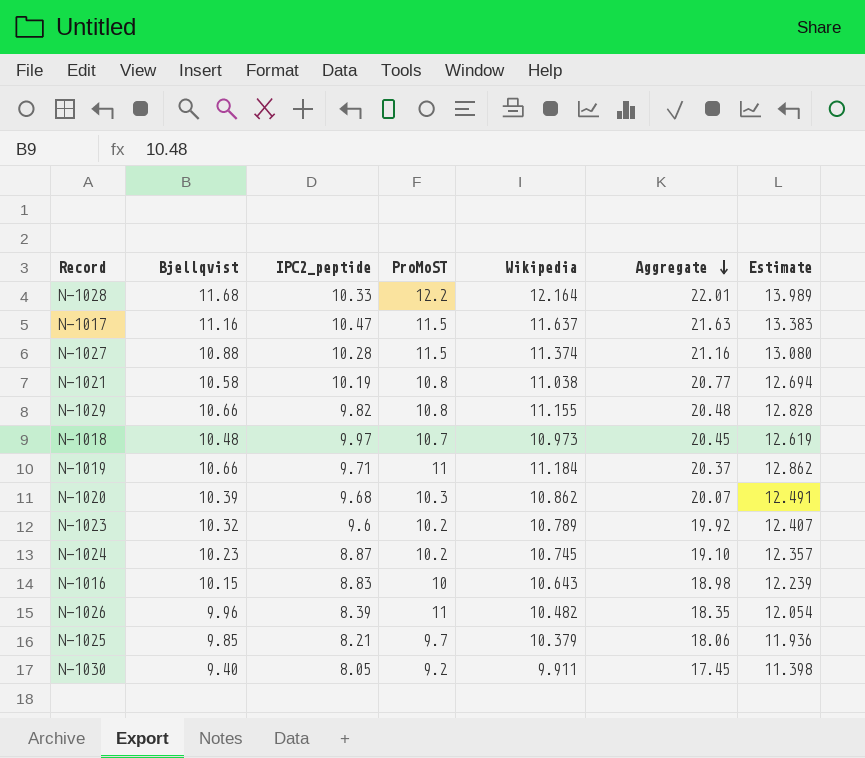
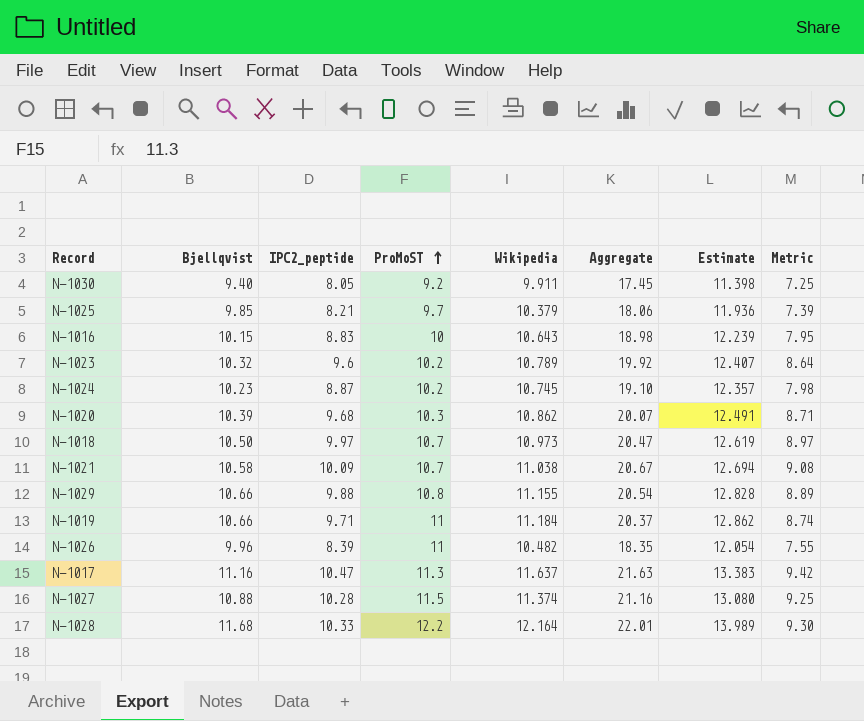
row order: Aggregate descending -> ProMoST ascending
column Metric | formula: none -> [IPC2_peptide] * 0.9
N-1018 | Bjellqvist: 10.48 -> 10.50
N-1018 | Aggregate: 20.45 -> 20.47
N-1021 | IPC2_peptide: 10.19 -> 10.09
N-1021 | ProMoST: 10.8 -> 10.7
N-1021 | Aggregate: 20.77 -> 20.67
N-1029 | IPC2_peptide: 9.82 -> 9.88
N-1029 | Aggregate: 20.48 -> 20.54
N-1017 | ProMoST: 11.5 -> 11.3

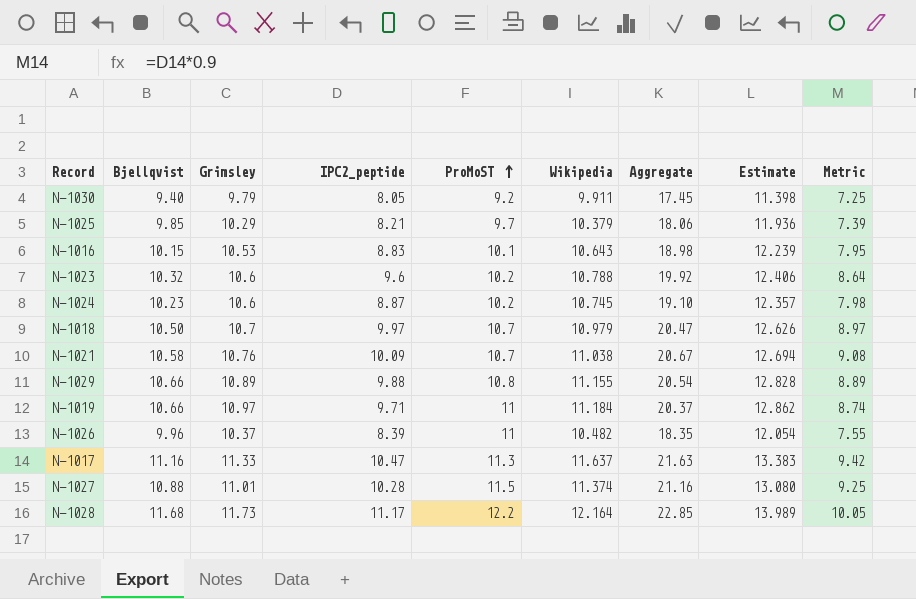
column Grimsley | position: none -> 3
row N-1020: 10.39 | 9.68 | 10.3 | 10.862 | 20.07 | 12.491 | 8.71 -> none
N-1016 | ProMoST: 10 -> 10.1
N-1023 | Wikipedia: 10.789 -> 10.788
N-1023 | Estimate: 12.407 -> 12.406
N-1018 | Wikipedia: 10.973 -> 10.979
N-1018 | Estimate: 12.619 -> 12.626
N-1028 | IPC2_peptide: 10.33 -> 11.17
N-1028 | Aggregate: 22.01 -> 22.85
N-1028 | Metric: 9.30 -> 10.05

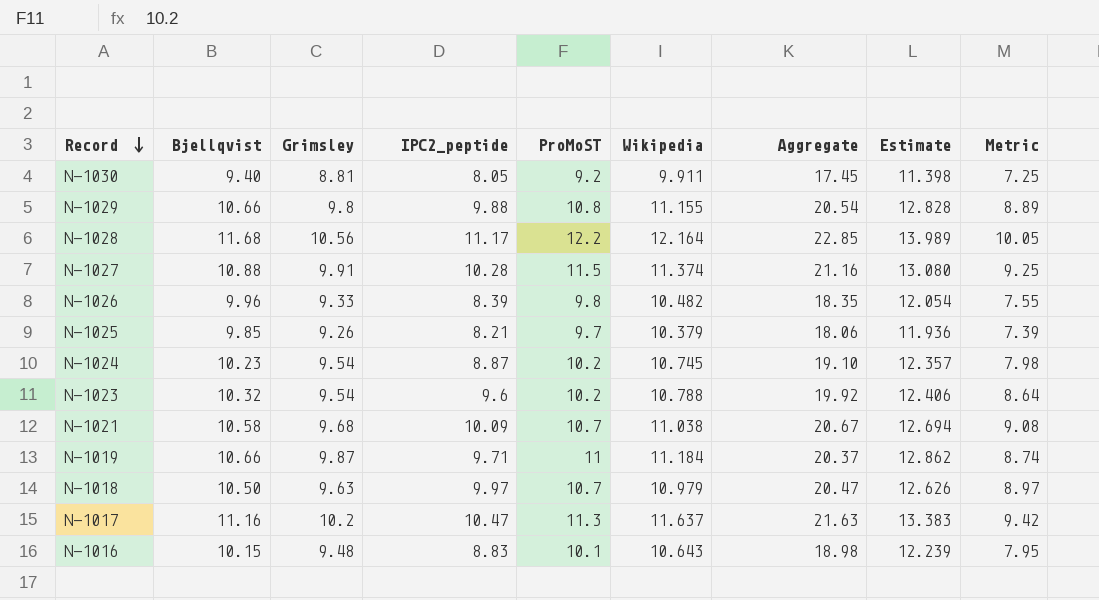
row order: ProMoST ascending -> Record descending
N-1030 | Grimsley: 9.79 -> 8.81
N-1029 | Grimsley: 10.89 -> 9.8
N-1028 | Grimsley: 11.73 -> 10.56
N-1027 | Grimsley: 11.01 -> 9.91
N-1026 | Grimsley: 10.37 -> 9.33
N-1026 | ProMoST: 11 -> 9.8
N-1025 | Grimsley: 10.29 -> 9.26
N-1024 | Grimsley: 10.6 -> 9.54
N-1023 | Grimsley: 10.6 -> 9.54
N-1021 | Grimsley: 10.76 -> 9.68
N-1019 | Grimsley: 10.97 -> 9.87
N-1018 | Grimsley: 10.7 -> 9.63
N-1017 | Grimsley: 11.33 -> 10.2
N-1016 | Grimsley: 10.53 -> 9.48

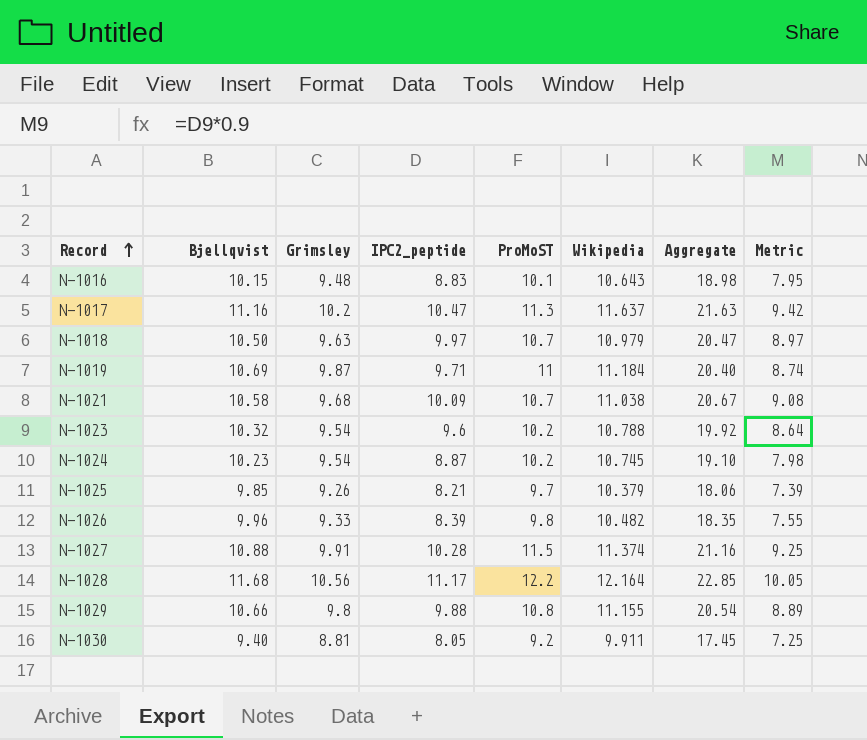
row order: Record descending -> Record ascending
column Estimate | formula: [Wikipedia] * 1.15 -> none
N-1019 | Bjellqvist: 10.66 -> 10.69
N-1019 | Aggregate: 20.37 -> 20.40

